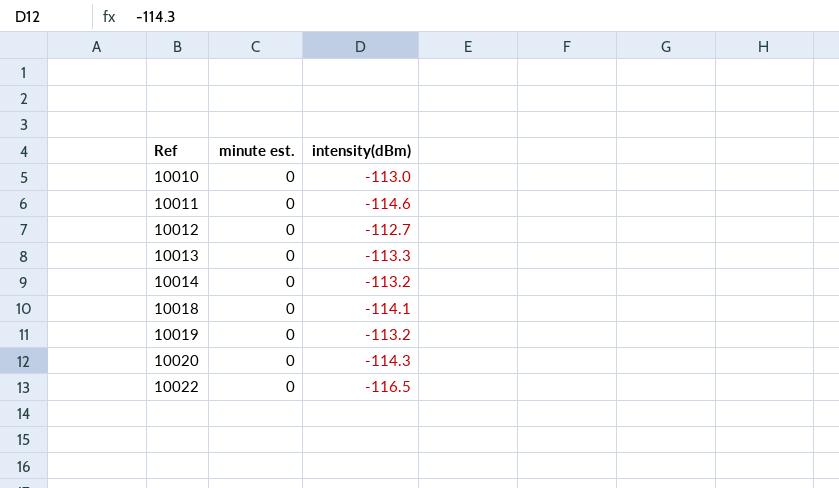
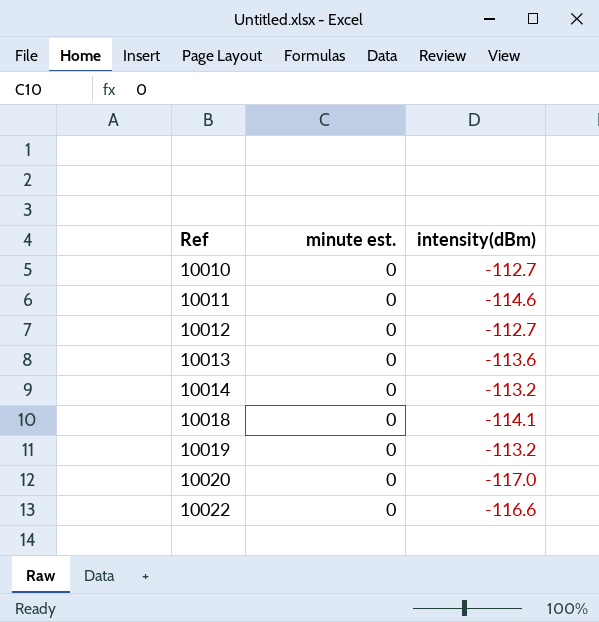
10010 | intensity(dBm): -113.0 -> -112.7
10013 | intensity(dBm): -113.3 -> -113.6
10020 | intensity(dBm): -114.3 -> -117.0
10022 | intensity(dBm): -116.5 -> -116.6

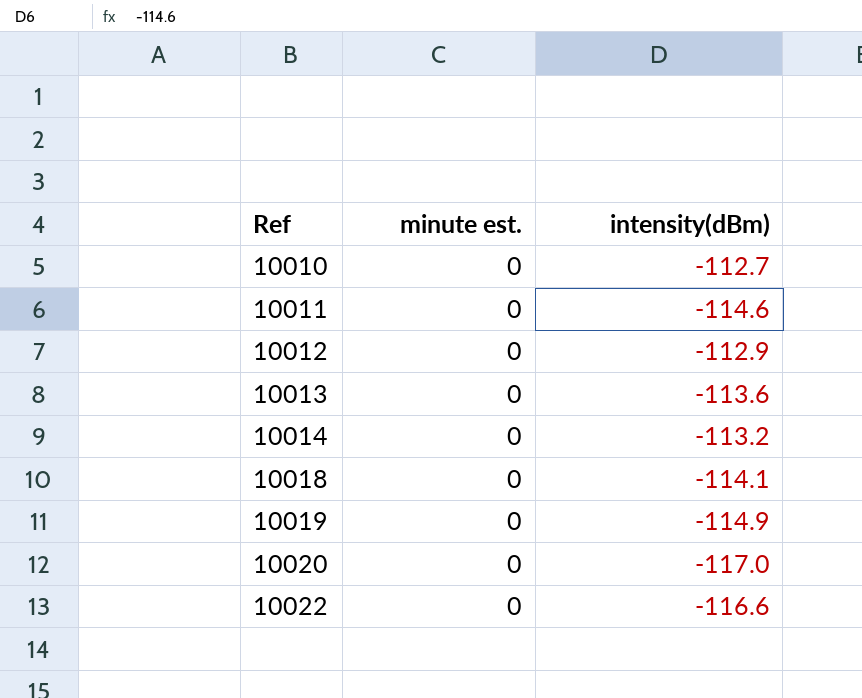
10012 | intensity(dBm): -112.7 -> -112.9
10019 | intensity(dBm): -113.2 -> -114.9

